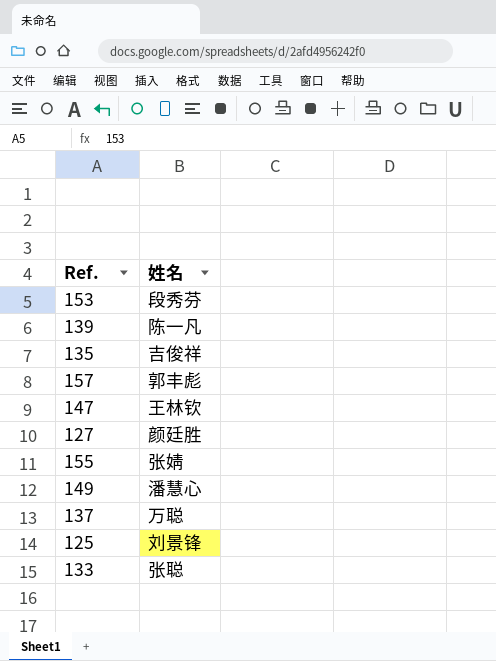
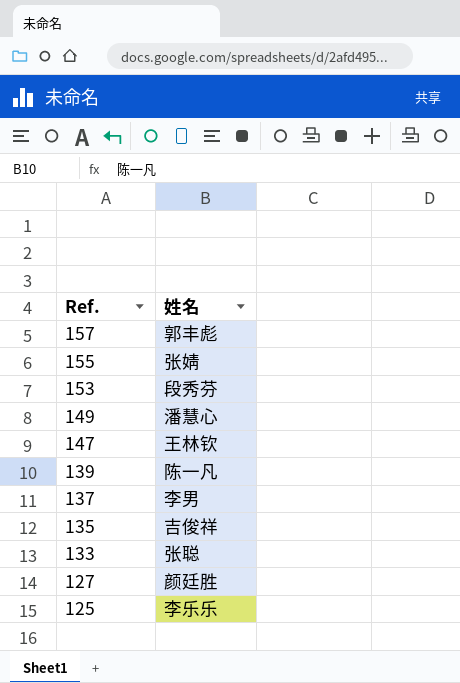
row order: none -> Ref. descending
137 | 姓名: 万聪 -> 李男
125 | 姓名: 刘景锋 -> 李乐乐

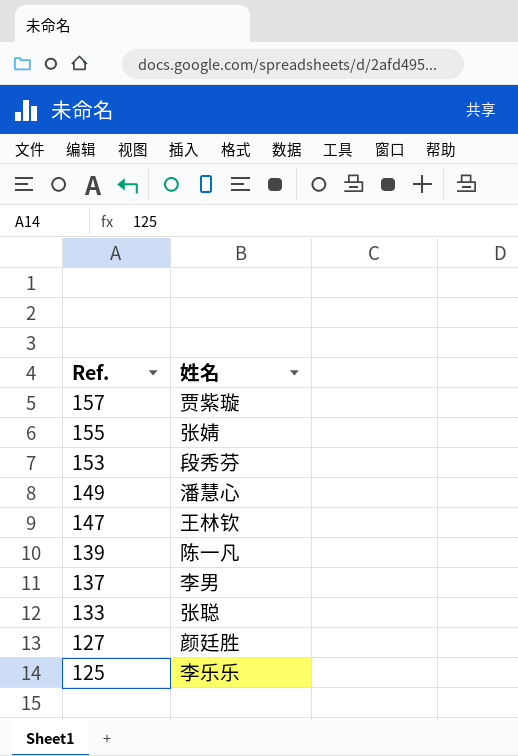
row 135: 吉俊祥 -> none
157 | 姓名: 郭丰彪 -> 贾紫璇

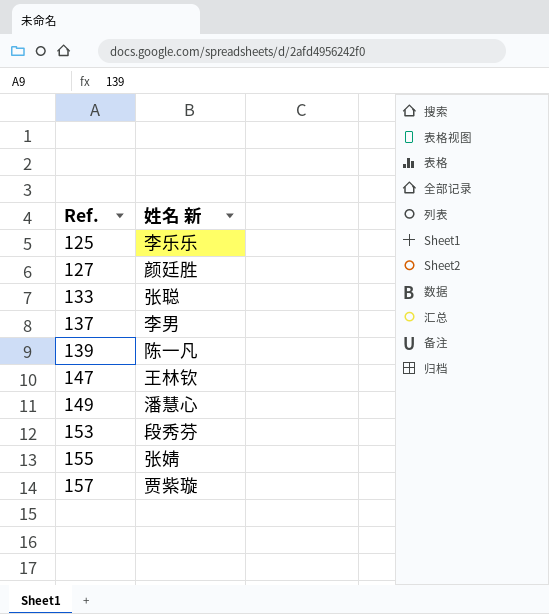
row order: Ref. descending -> Ref. ascending
column name: 姓名 -> 姓名 新

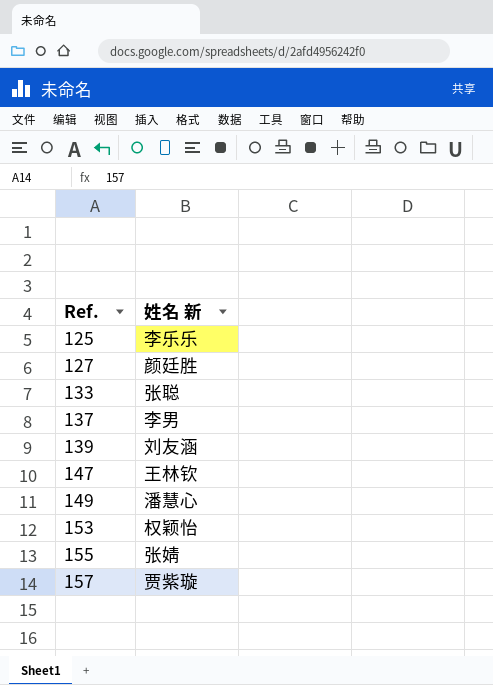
139 | 姓名 新: 陈一凡 -> 刘友涵
153 | 姓名 新: 段秀芬 -> 权颖怡

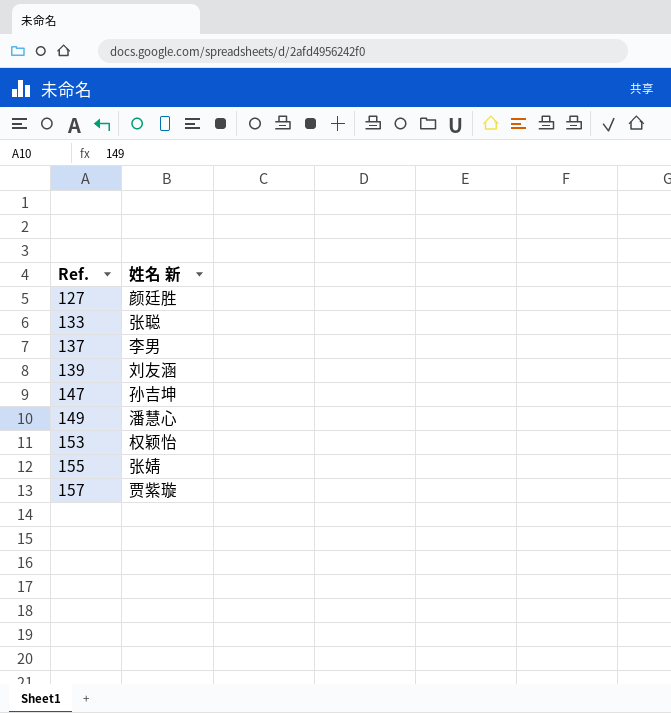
row 125: 李乐乐 -> none
147 | 姓名 新: 王林钦 -> 孙吉坤

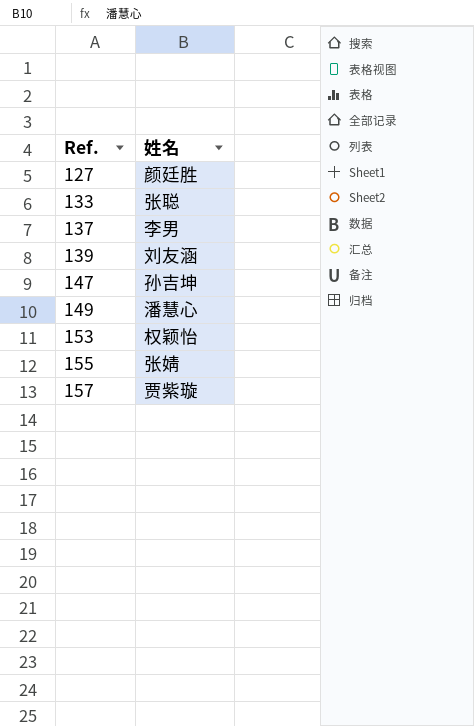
column name: 姓名 新 -> 姓名

